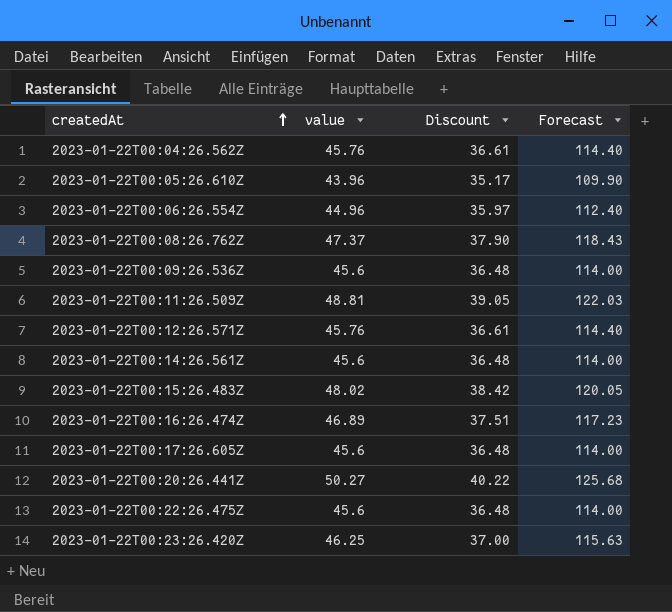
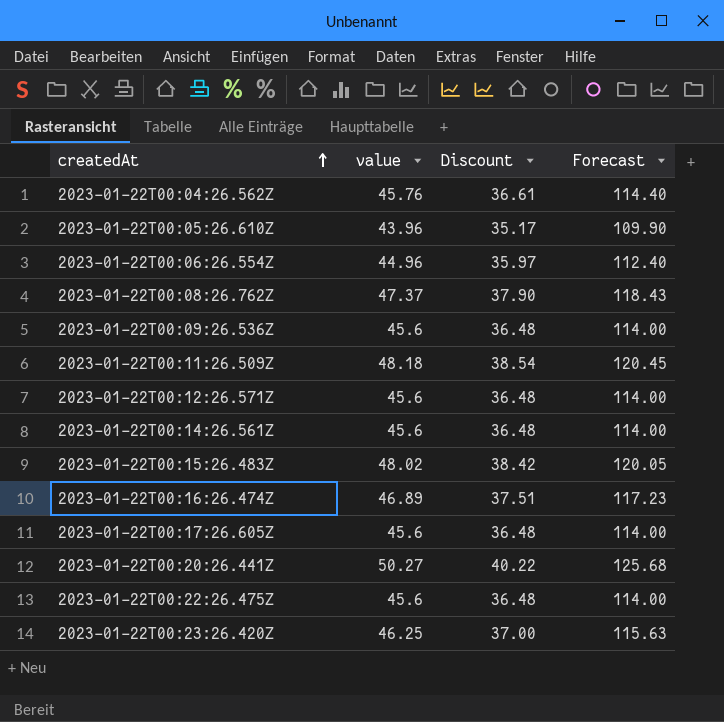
2023-01-22T00:11:26.509Z | value: 48.81 -> 48.18
2023-01-22T00:11:26.509Z | Discount: 39.05 -> 38.54
2023-01-22T00:11:26.509Z | Forecast: 122.03 -> 120.45
2023-01-22T00:12:26.571Z | value: 45.76 -> 45.6
2023-01-22T00:12:26.571Z | Discount: 36.61 -> 36.48
2023-01-22T00:12:26.571Z | Forecast: 114.40 -> 114.00

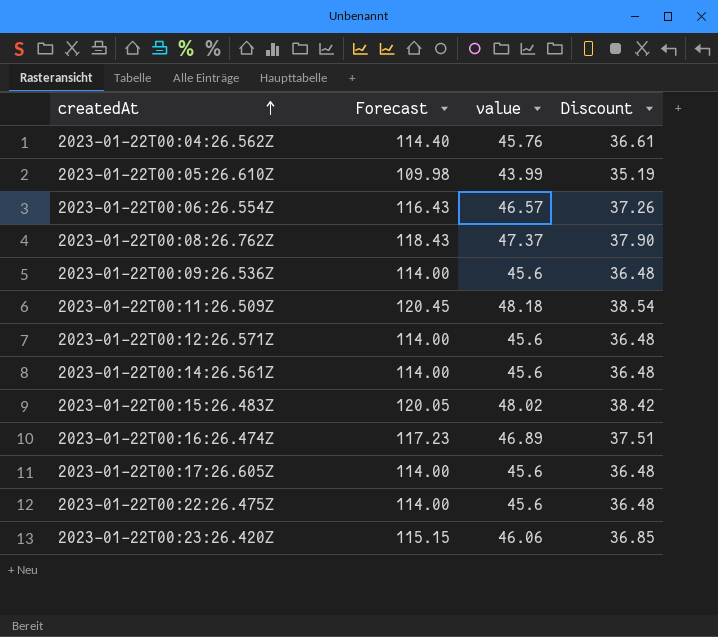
column Forecast | position: 4 -> 2
row 2023-01-22T00:20:26.441Z: 50.27 | 40.22 | 125.68 -> none
2023-01-22T00:05:26.610Z | Forecast: 109.90 -> 109.98
2023-01-22T00:05:26.610Z | value: 43.96 -> 43.99
2023-01-22T00:05:26.610Z | Discount: 35.17 -> 35.19
2023-01-22T00:06:26.554Z | Forecast: 112.40 -> 116.43
2023-01-22T00:06:26.554Z | value: 44.96 -> 46.57
2023-01-22T00:06:26.554Z | Discount: 35.97 -> 37.26
2023-01-22T00:23:26.420Z | Forecast: 115.63 -> 115.15
2023-01-22T00:23:26.420Z | value: 46.25 -> 46.06
2023-01-22T00:23:26.420Z | Discount: 37.00 -> 36.85

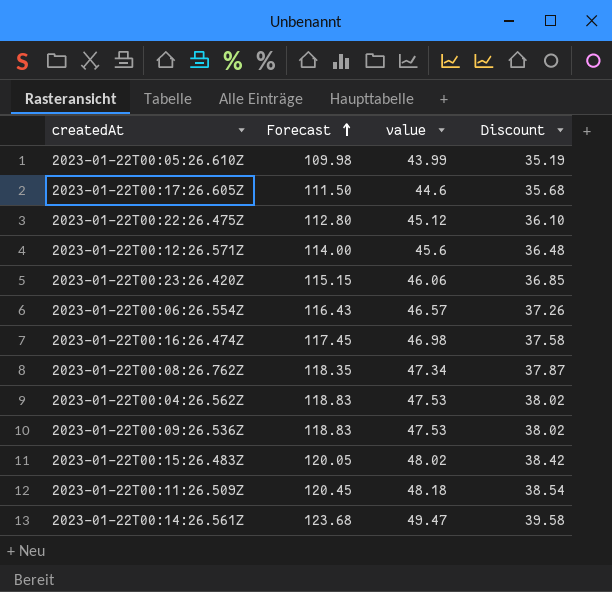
row order: createdAt ascending -> Forecast ascending
2023-01-22T00:17:26.605Z | Forecast: 114.00 -> 111.50
2023-01-22T00:17:26.605Z | value: 45.6 -> 44.6
2023-01-22T00:17:26.605Z | Discount: 36.48 -> 35.68
2023-01-22T00:22:26.475Z | Forecast: 114.00 -> 112.80
2023-01-22T00:22:26.475Z | value: 45.6 -> 45.12
2023-01-22T00:22:26.475Z | Discount: 36.48 -> 36.10
2023-01-22T00:16:26.474Z | Forecast: 117.23 -> 117.45
2023-01-22T00:16:26.474Z | value: 46.89 -> 46.98
2023-01-22T00:16:26.474Z | Discount: 37.51 -> 37.58
2023-01-22T00:08:26.762Z | Forecast: 118.43 -> 118.35
2023-01-22T00:08:26.762Z | value: 47.37 -> 47.34
2023-01-22T00:08:26.762Z | Discount: 37.90 -> 37.87
2023-01-22T00:04:26.562Z | Forecast: 114.40 -> 118.83
2023-01-22T00:04:26.562Z | value: 45.76 -> 47.53
2023-01-22T00:04:26.562Z | Discount: 36.61 -> 38.02
2023-01-22T00:09:26.536Z | Forecast: 114.00 -> 118.83
2023-01-22T00:09:26.536Z | value: 45.6 -> 47.53
2023-01-22T00:09:26.536Z | Discount: 36.48 -> 38.02
2023-01-22T00:14:26.561Z | Forecast: 114.00 -> 123.68
2023-01-22T00:14:26.561Z | value: 45.6 -> 49.47
2023-01-22T00:14:26.561Z | Discount: 36.48 -> 39.58

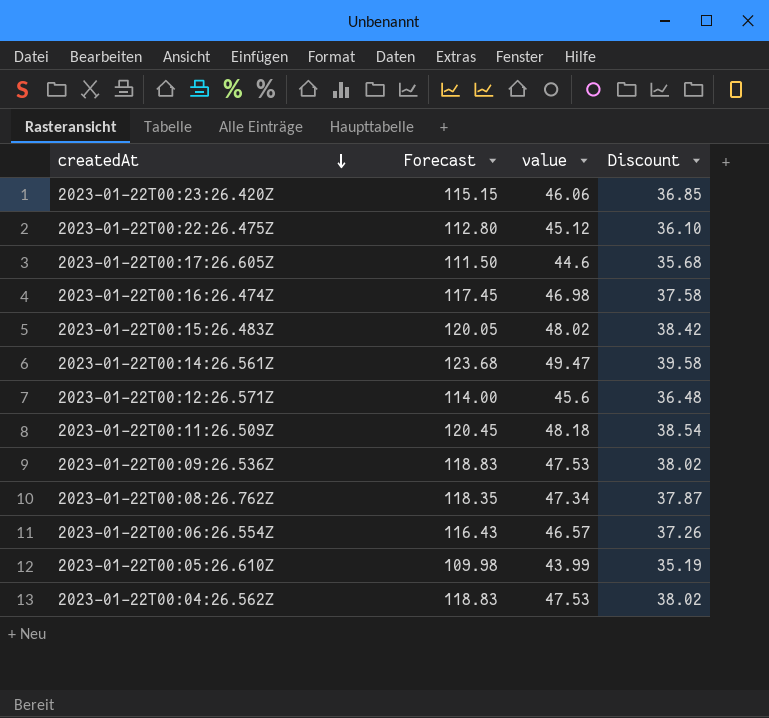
row order: Forecast ascending -> createdAt descending

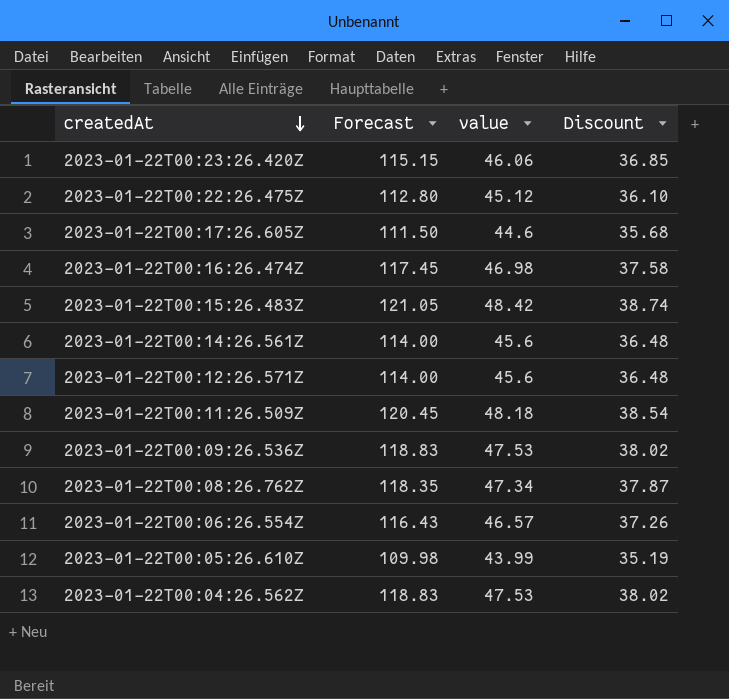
2023-01-22T00:15:26.483Z | Forecast: 120.05 -> 121.05
2023-01-22T00:15:26.483Z | value: 48.02 -> 48.42
2023-01-22T00:15:26.483Z | Discount: 38.42 -> 38.74
2023-01-22T00:14:26.561Z | Forecast: 123.68 -> 114.00
2023-01-22T00:14:26.561Z | value: 49.47 -> 45.6
2023-01-22T00:14:26.561Z | Discount: 39.58 -> 36.48

